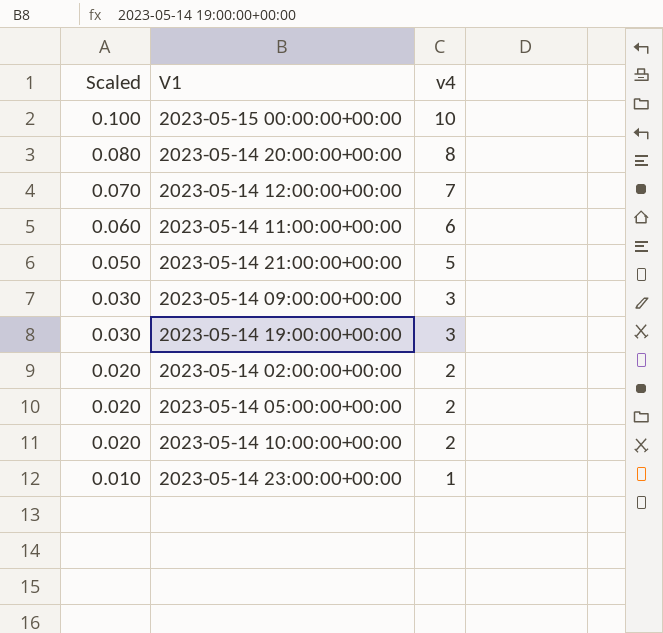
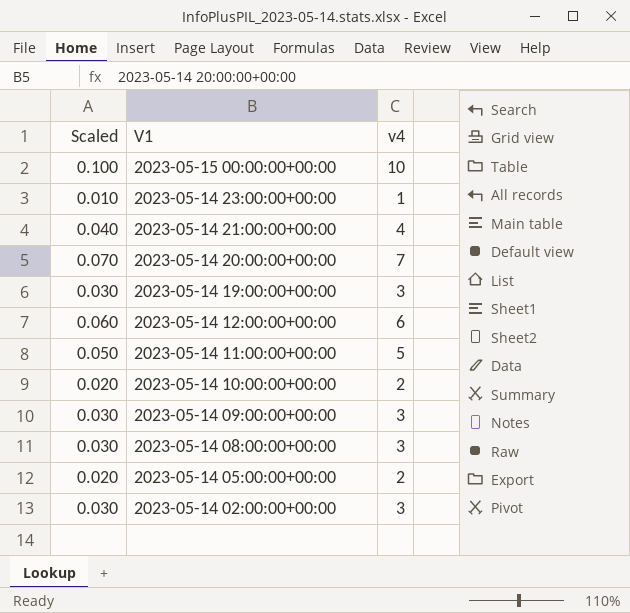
row order: Scaled descending -> V1 descending
2023-05-14 21:00:00+00:00 | Scaled: 0.050 -> 0.040
2023-05-14 21:00:00+00:00 | v4: 5 -> 4
2023-05-14 20:00:00+00:00 | Scaled: 0.080 -> 0.070
2023-05-14 20:00:00+00:00 | v4: 8 -> 7
2023-05-14 12:00:00+00:00 | Scaled: 0.070 -> 0.060
2023-05-14 12:00:00+00:00 | v4: 7 -> 6
2023-05-14 11:00:00+00:00 | Scaled: 0.060 -> 0.050
2023-05-14 11:00:00+00:00 | v4: 6 -> 5
row 2023-05-14 08:00:00+00:00: none -> 0.030 | 3
2023-05-14 02:00:00+00:00 | Scaled: 0.020 -> 0.030
2023-05-14 02:00:00+00:00 | v4: 2 -> 3

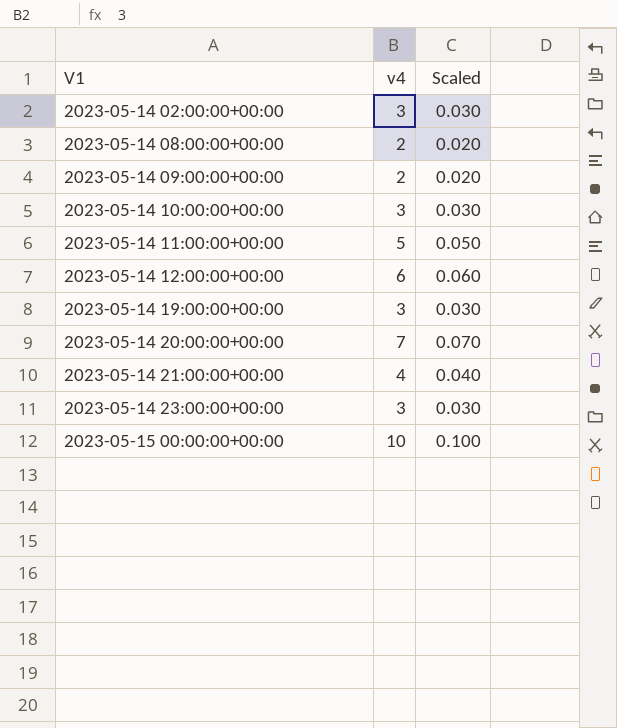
row order: V1 descending -> V1 ascending
column Scaled | position: 1 -> 3
row 2023-05-14 05:00:00+00:00: 0.020 | 2 -> none
2023-05-14 08:00:00+00:00 | v4: 3 -> 2
2023-05-14 08:00:00+00:00 | Scaled: 0.030 -> 0.020
2023-05-14 09:00:00+00:00 | v4: 3 -> 2
2023-05-14 09:00:00+00:00 | Scaled: 0.030 -> 0.020
2023-05-14 10:00:00+00:00 | v4: 2 -> 3
2023-05-14 10:00:00+00:00 | Scaled: 0.020 -> 0.030
2023-05-14 23:00:00+00:00 | v4: 1 -> 3
2023-05-14 23:00:00+00:00 | Scaled: 0.010 -> 0.030

